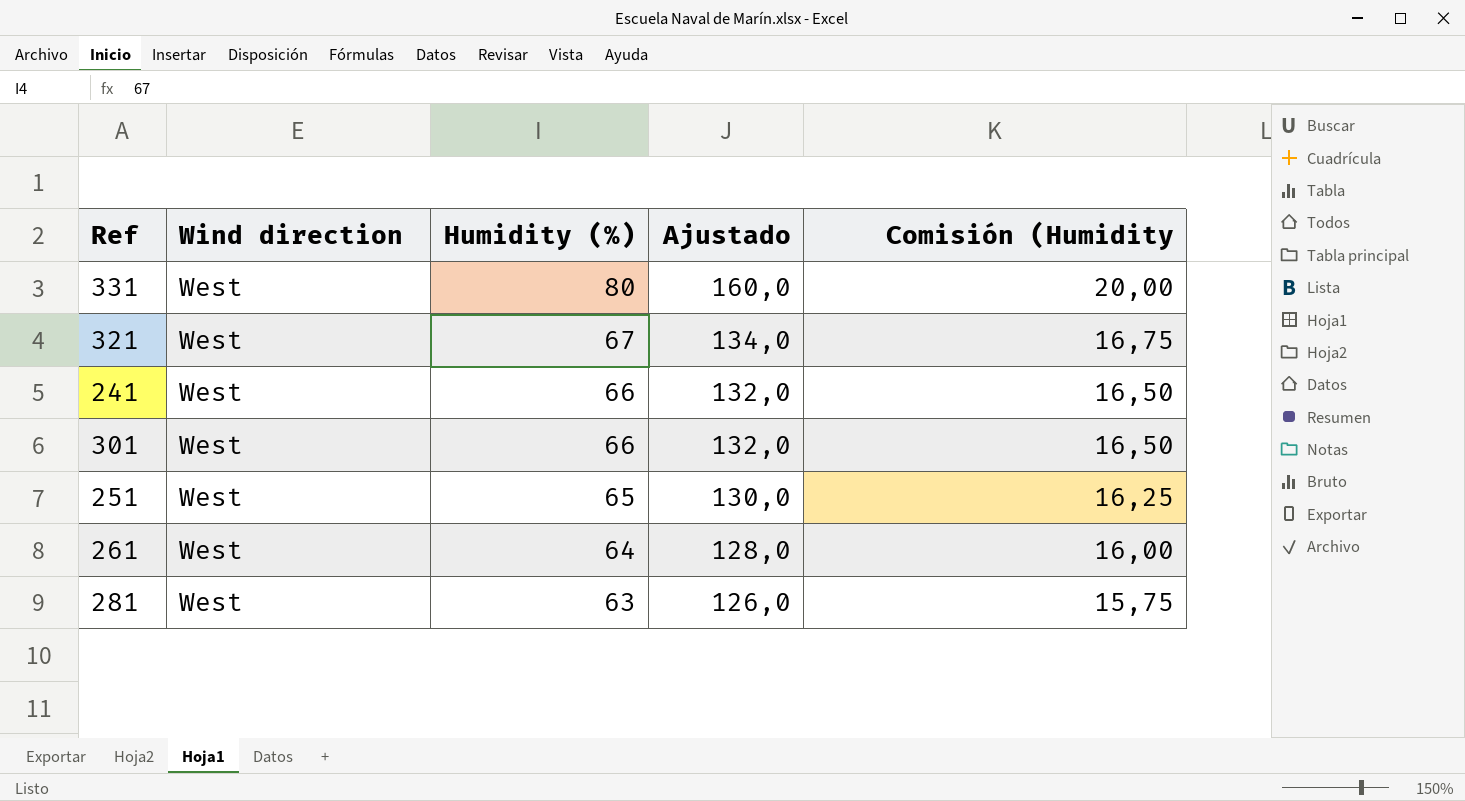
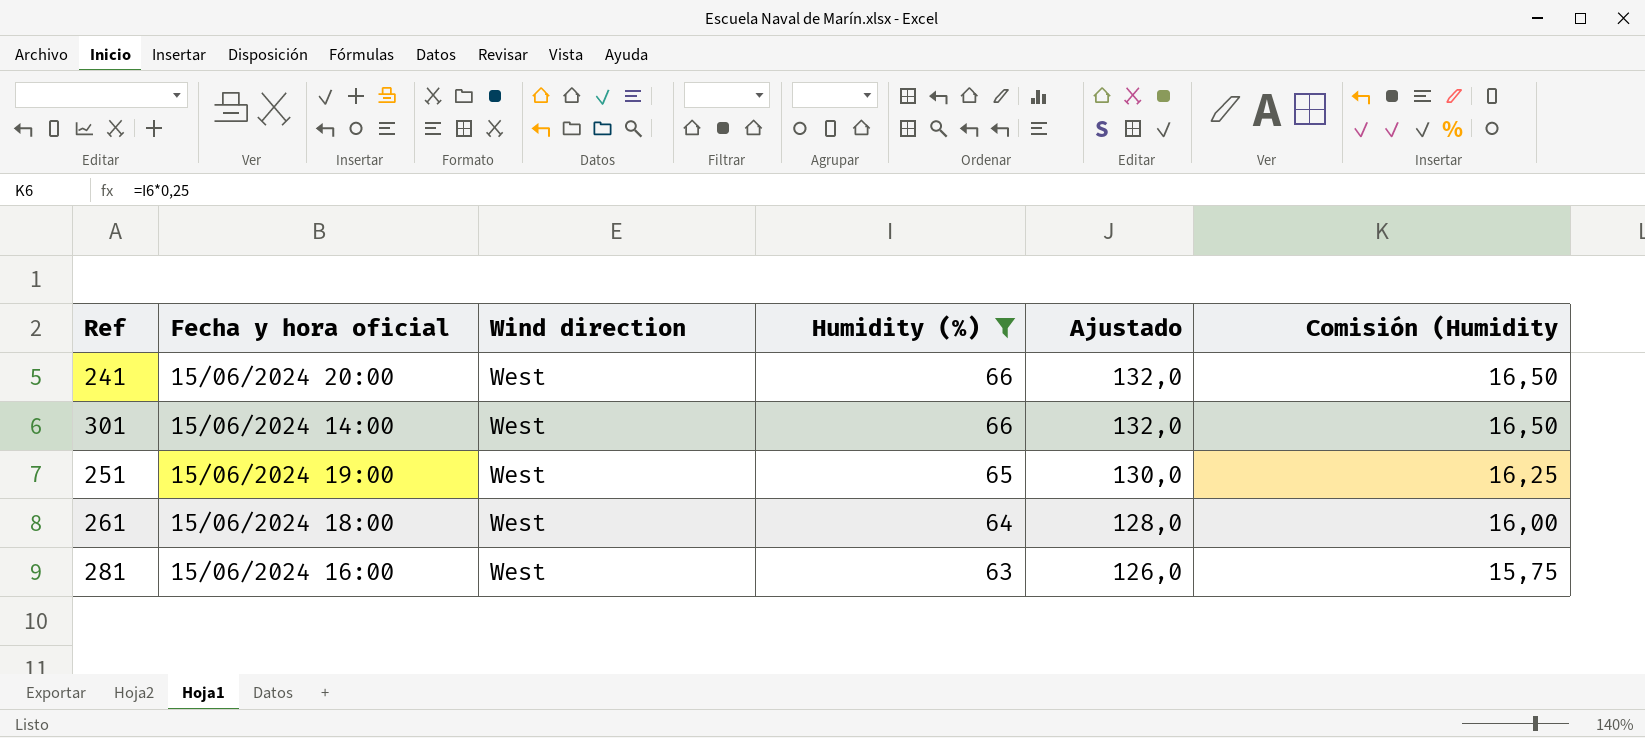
filter: none -> Humidity (%) <= 66
column Fecha y hora oficial | position: none -> 2

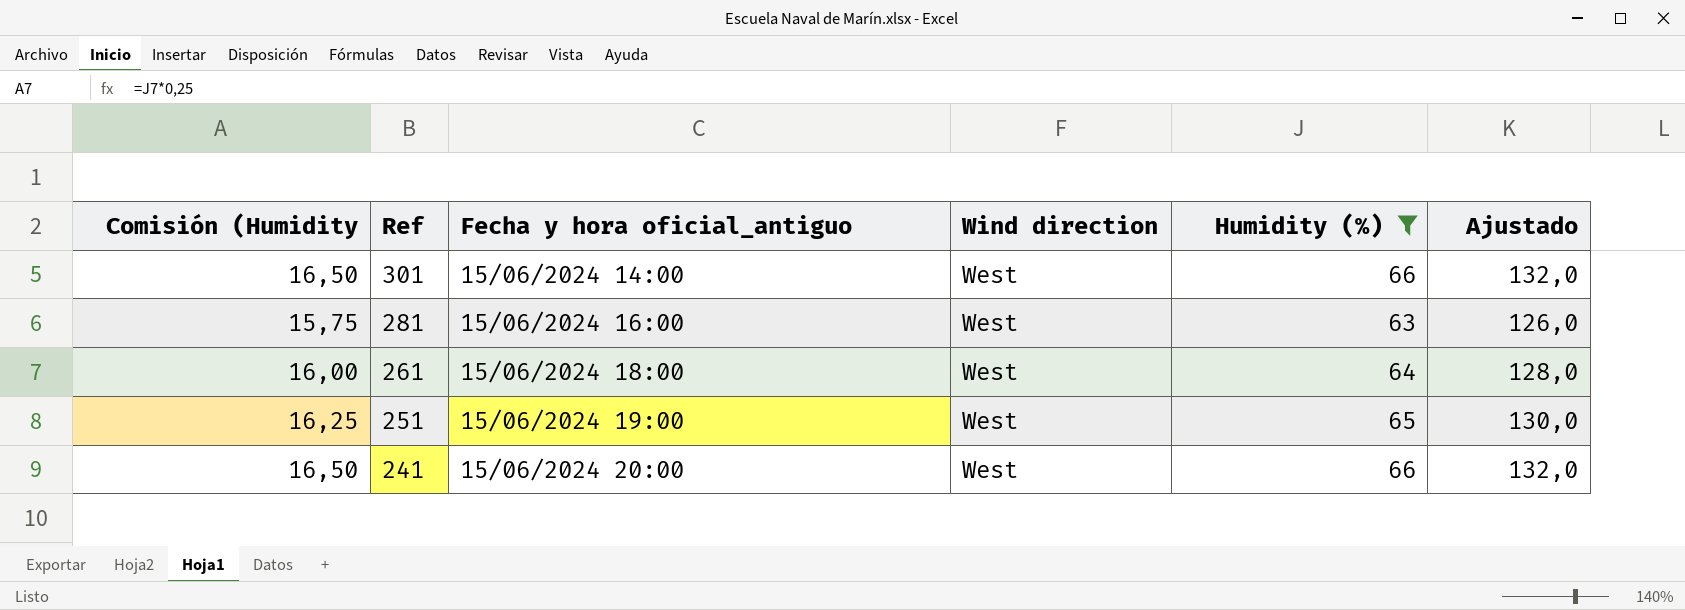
row order: Humidity (%) descending -> Ref descending
column Comisión (Humidity | position: 6 -> 1
column name: Fecha y hora oficial -> Fecha y hora oficial_antiguo

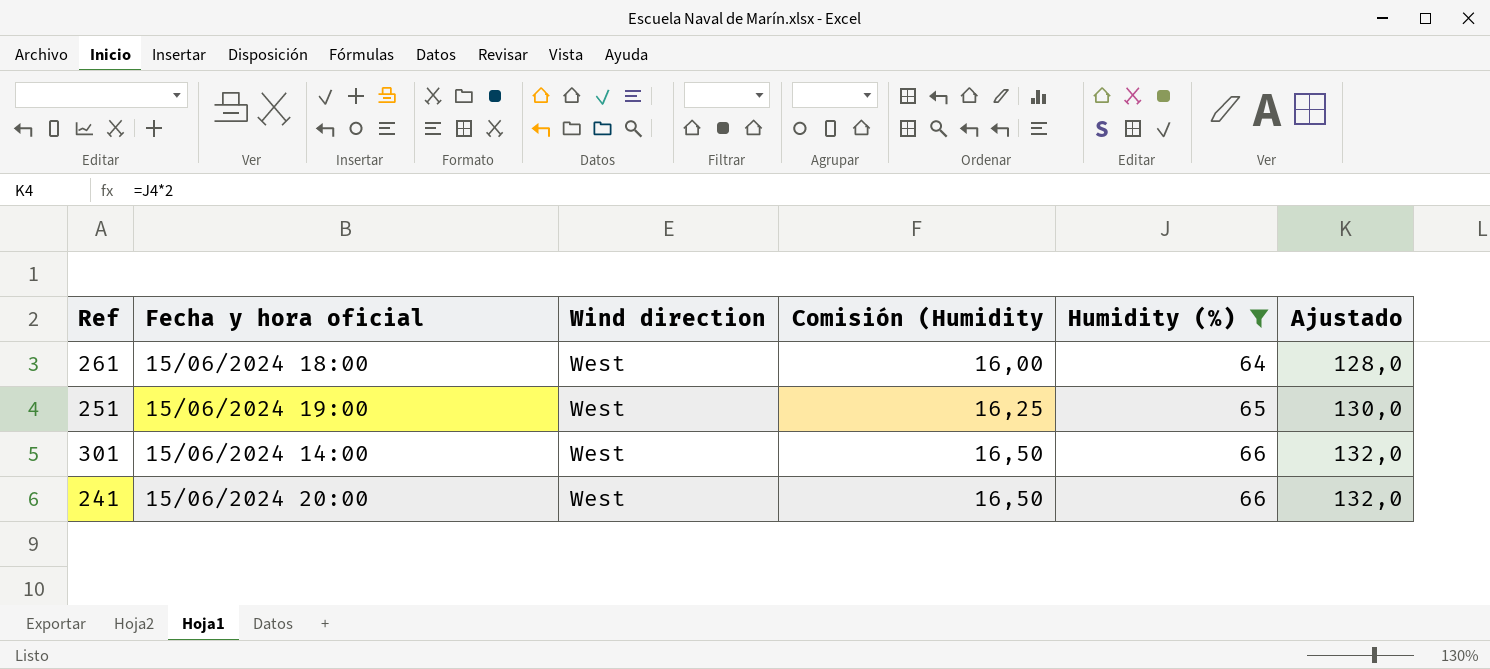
row order: Ref descending -> Comisión (Humidity ascending
column name: Fecha y hora oficial_antiguo -> Fecha y hora oficial
column Comisión (Humidity | position: 1 -> 4
row 281: 15,75 | 15/06/2024 16:00 | West | 63 | 126,0 -> none

